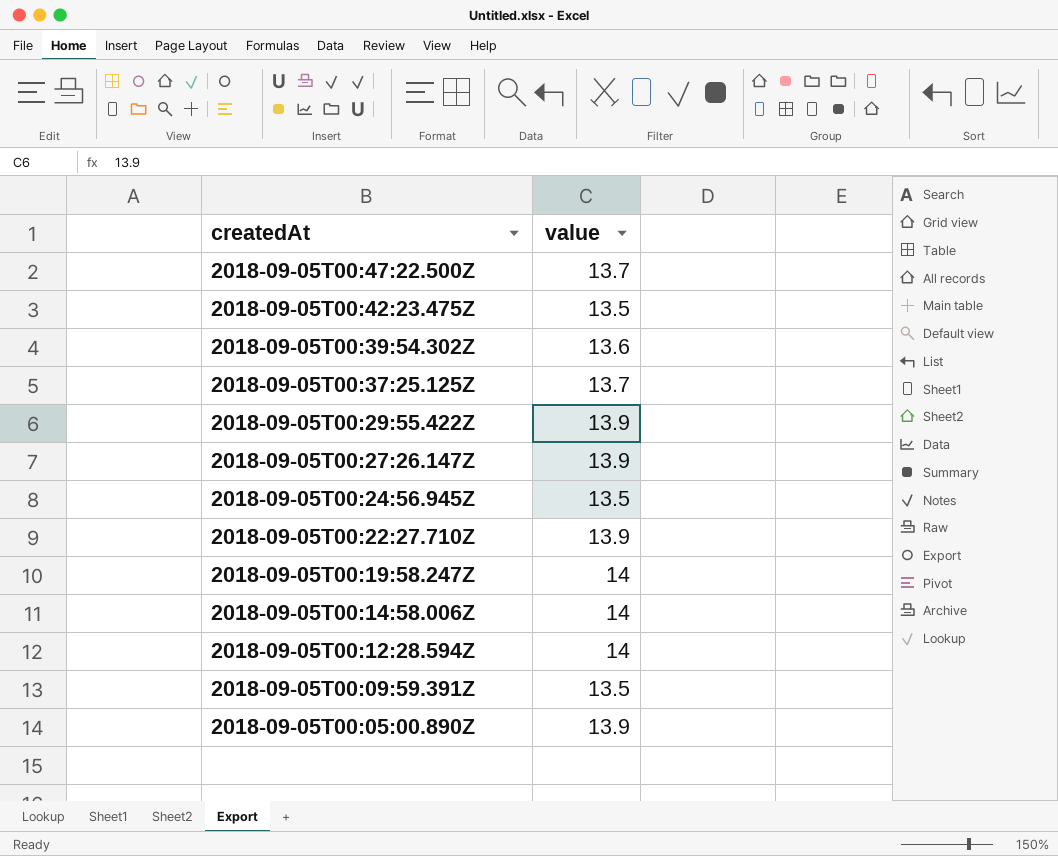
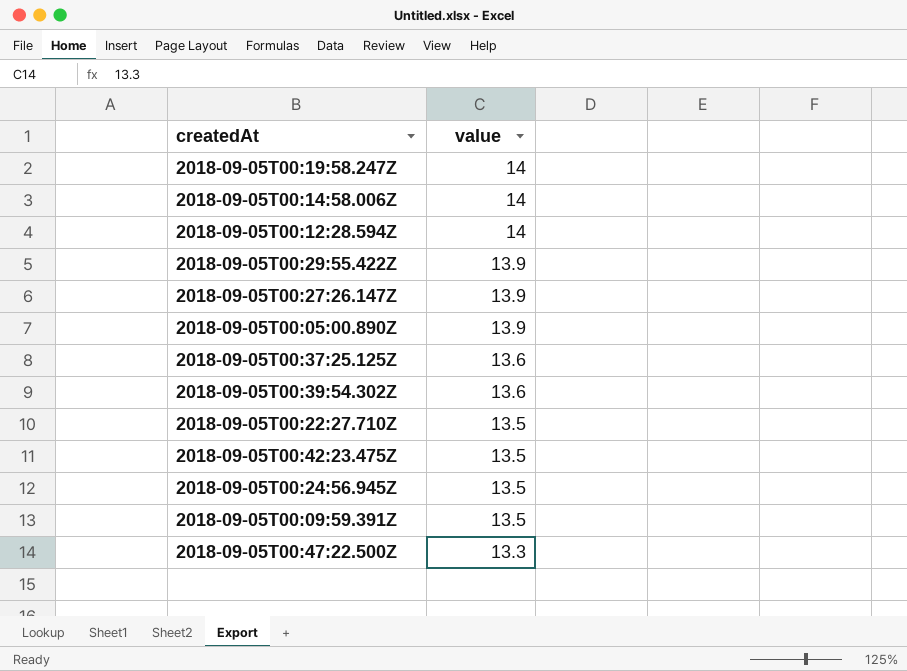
row order: createdAt descending -> value descending
2018-09-05T00:37:25.125Z | value: 13.7 -> 13.6
2018-09-05T00:22:27.710Z | value: 13.9 -> 13.5
2018-09-05T00:47:22.500Z | value: 13.7 -> 13.3

